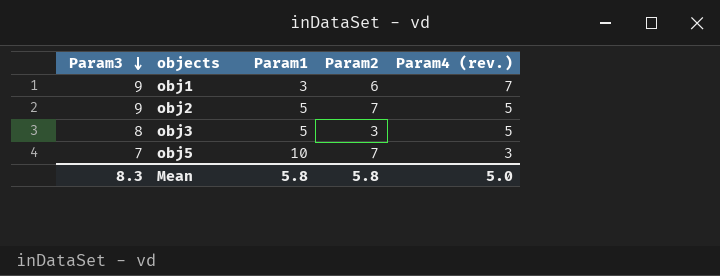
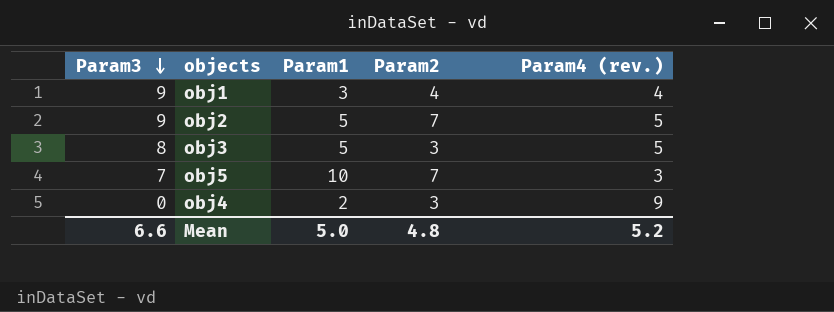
obj1 | Param2: 6 -> 4
obj1 | Param4 (rev.): 7 -> 4
row obj4: none -> 0 | 2 | 3 | 9
Mean | Param3: 8.3 -> 6.6
Mean | Param1: 5.8 -> 5.0
Mean | Param2: 5.8 -> 4.8
Mean | Param4 (rev.): 5.0 -> 5.2

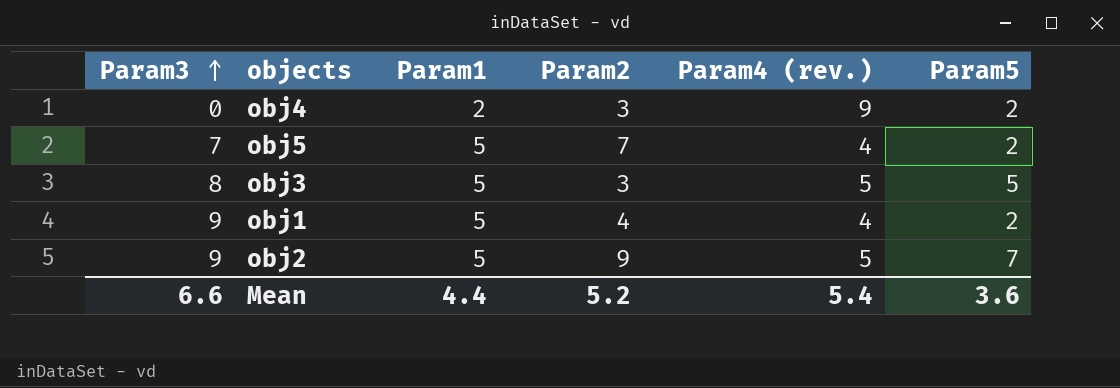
row order: Param3 descending -> Param3 ascending
column Param5 | position: none -> 6
obj5 | Param1: 10 -> 5
obj5 | Param4 (rev.): 3 -> 4
obj1 | Param1: 3 -> 5
obj2 | Param2: 7 -> 9
Mean | Param1: 5.0 -> 4.4
Mean | Param2: 4.8 -> 5.2
Mean | Param4 (rev.): 5.2 -> 5.4

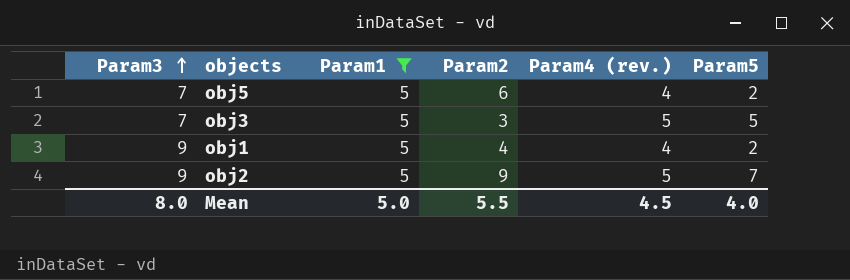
filter: none -> Param1 = 5
obj5 | Param2: 7 -> 6
obj3 | Param3: 8 -> 7
Mean | Param3: 6.6 -> 8.0
Mean | Param1: 4.4 -> 5.0
Mean | Param2: 5.2 -> 5.5
Mean | Param4 (rev.): 5.4 -> 4.5
Mean | Param5: 3.6 -> 4.0

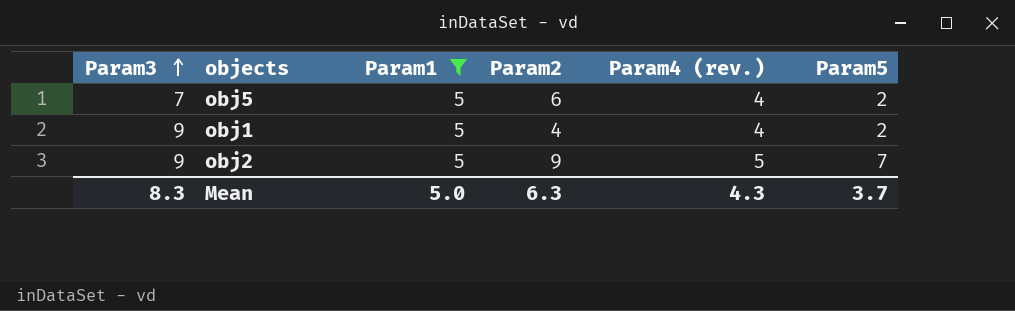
row obj3: 7 | 5 | 3 | 5 | 5 -> none
Mean | Param3: 8.0 -> 8.3
Mean | Param2: 5.5 -> 6.3
Mean | Param4 (rev.): 4.5 -> 4.3
Mean | Param5: 4.0 -> 3.7

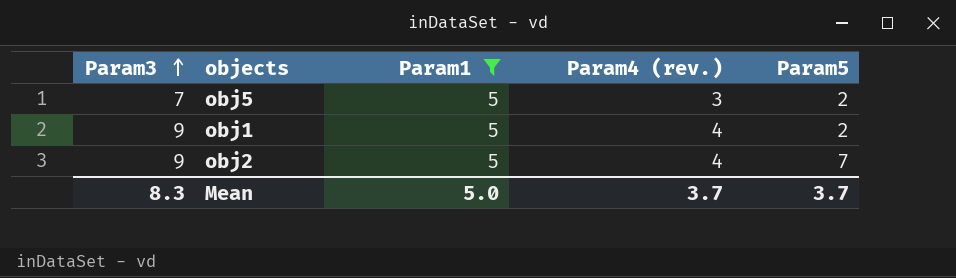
column Param2 | position: 4 -> none
obj5 | Param4 (rev.): 4 -> 3
obj2 | Param4 (rev.): 5 -> 4
Mean | Param4 (rev.): 4.3 -> 3.7

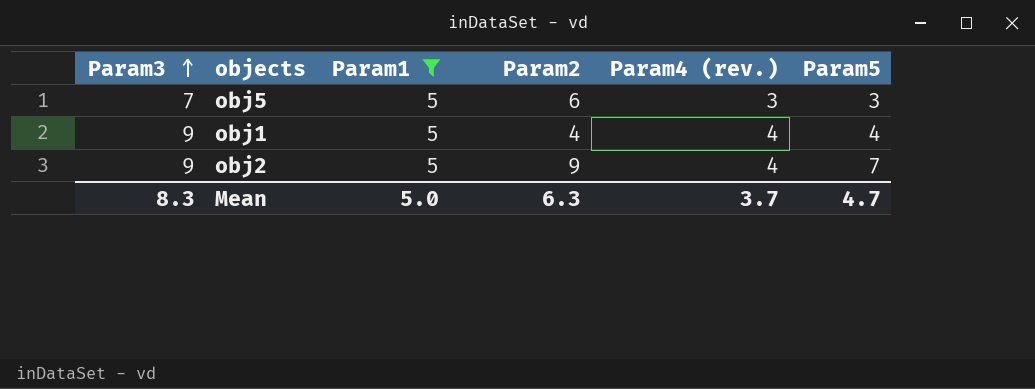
column Param2 | position: none -> 4
obj5 | Param5: 2 -> 3
obj1 | Param5: 2 -> 4
Mean | Param5: 3.7 -> 4.7

